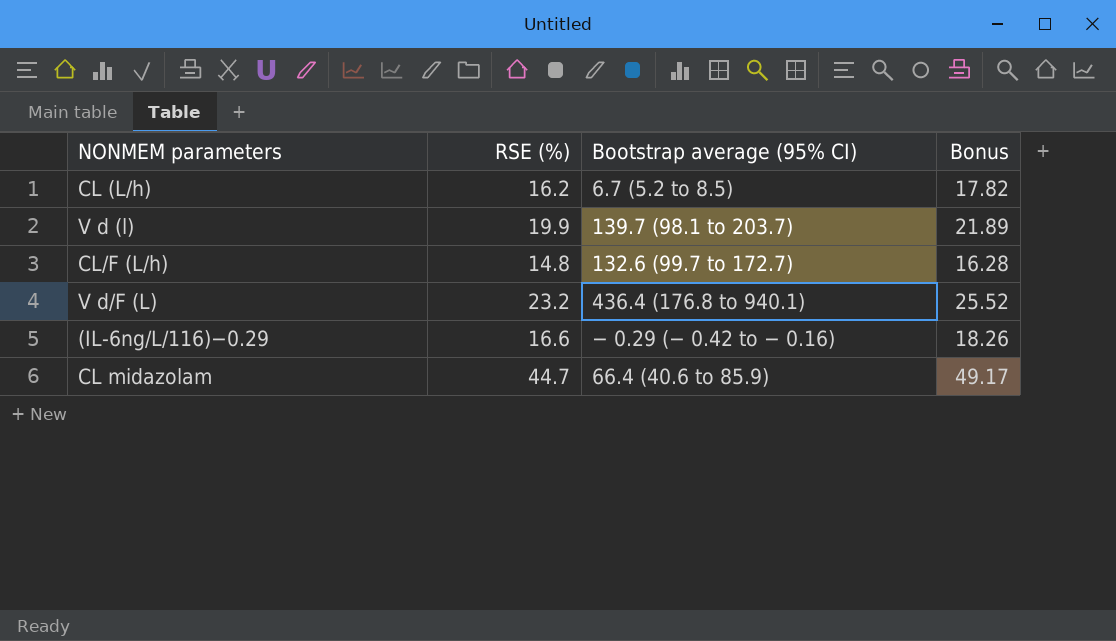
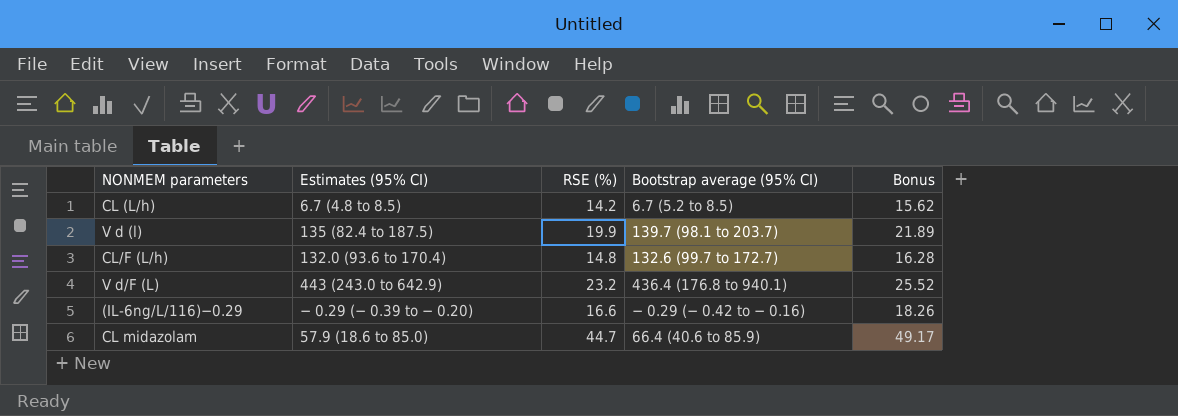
column Estimates (95% CI) | position: none -> 2
CL (L/h) | RSE (%): 16.2 -> 14.2
CL (L/h) | Bonus: 17.82 -> 15.62

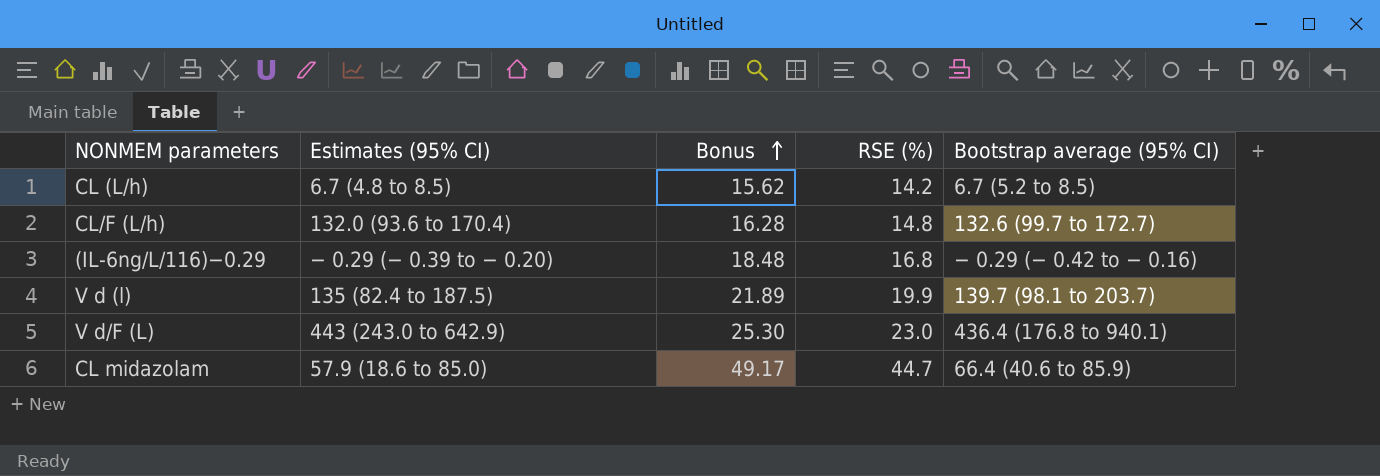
row order: none -> Bonus ascending
column Bonus | position: 5 -> 3
(IL-6ng/L/116)−0.29 | Bonus: 18.26 -> 18.48
(IL-6ng/L/116)−0.29 | RSE (%): 16.6 -> 16.8
V d/F (L) | Bonus: 25.52 -> 25.30
V d/F (L) | RSE (%): 23.2 -> 23.0

